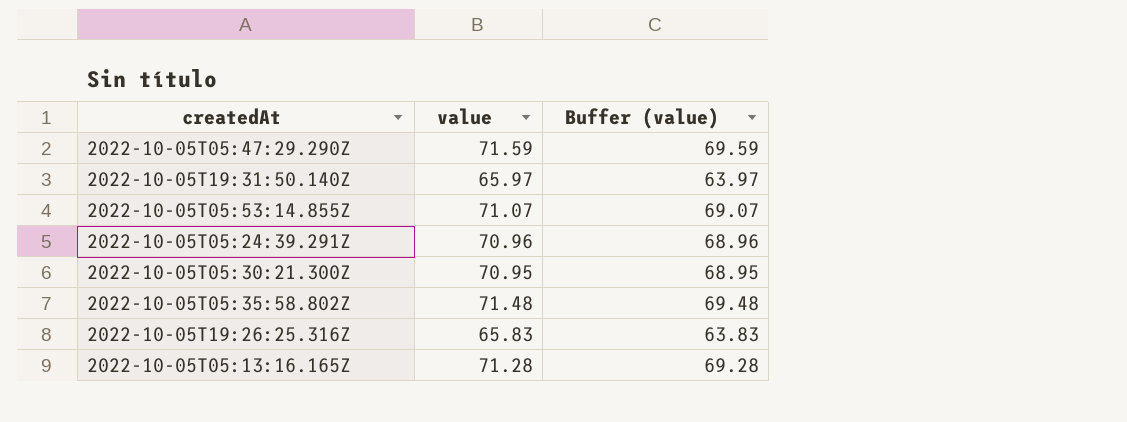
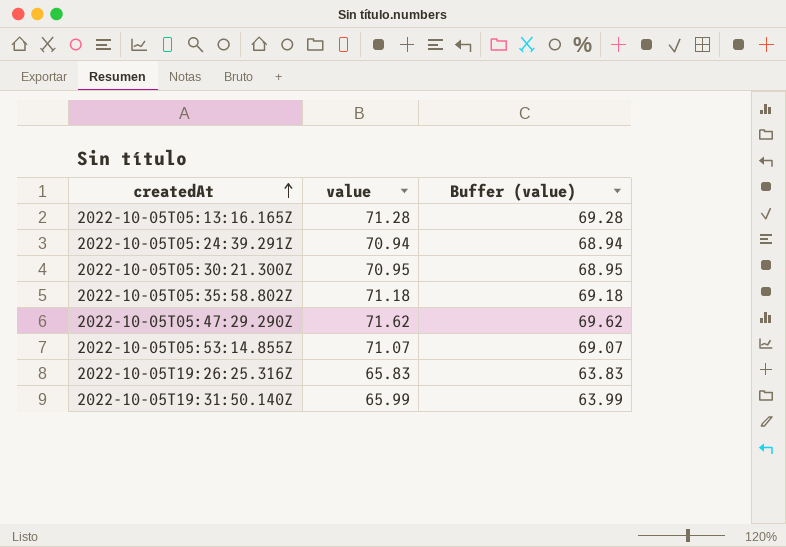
row order: none -> createdAt ascending
2022-10-05T05:24:39.291Z | value: 70.96 -> 70.94
2022-10-05T05:24:39.291Z | Buffer (value): 68.96 -> 68.94
2022-10-05T05:35:58.802Z | value: 71.48 -> 71.18
2022-10-05T05:35:58.802Z | Buffer (value): 69.48 -> 69.18
2022-10-05T05:47:29.290Z | value: 71.59 -> 71.62
2022-10-05T05:47:29.290Z | Buffer (value): 69.59 -> 69.62
2022-10-05T19:31:50.140Z | value: 65.97 -> 65.99
2022-10-05T19:31:50.140Z | Buffer (value): 63.97 -> 63.99

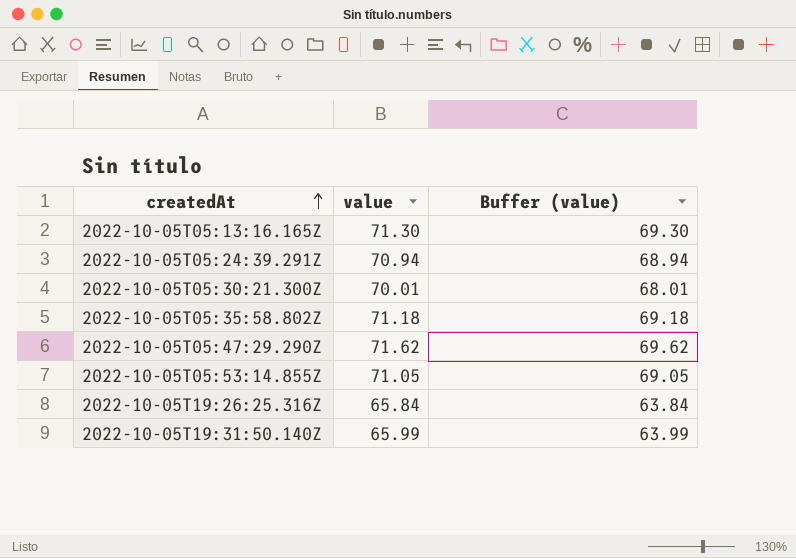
2022-10-05T05:13:16.165Z | value: 71.28 -> 71.30
2022-10-05T05:13:16.165Z | Buffer (value): 69.28 -> 69.30
2022-10-05T05:30:21.300Z | value: 70.95 -> 70.01
2022-10-05T05:30:21.300Z | Buffer (value): 68.95 -> 68.01
2022-10-05T05:53:14.855Z | value: 71.07 -> 71.05
2022-10-05T05:53:14.855Z | Buffer (value): 69.07 -> 69.05
2022-10-05T19:26:25.316Z | value: 65.83 -> 65.84
2022-10-05T19:26:25.316Z | Buffer (value): 63.83 -> 63.84

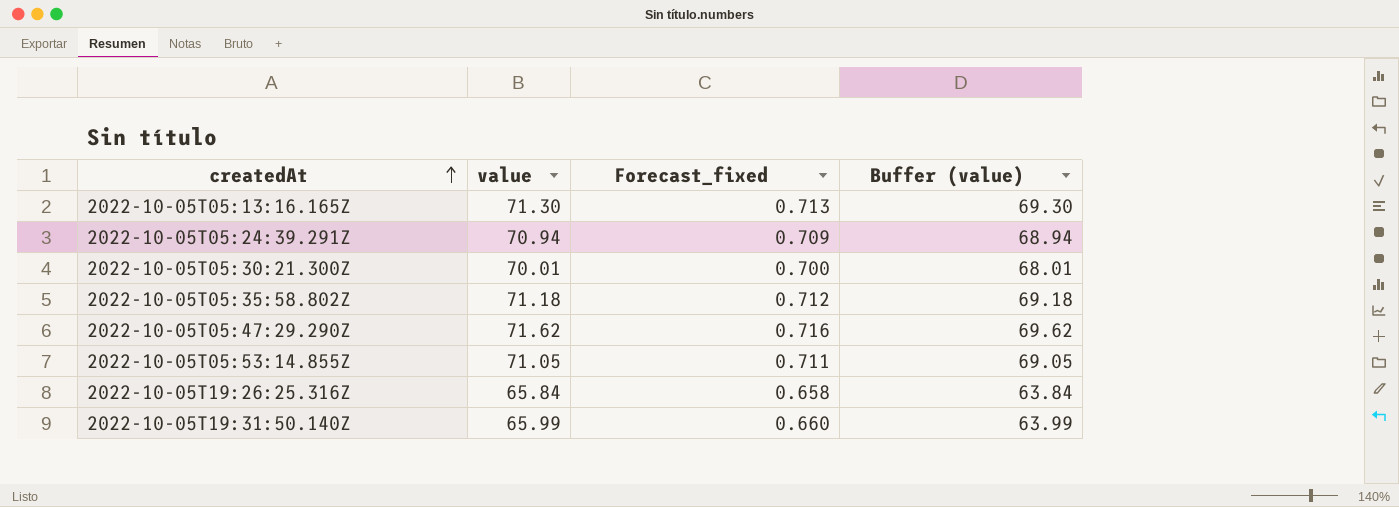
column Forecast_fixed | formula: none -> [value] * 0.01

